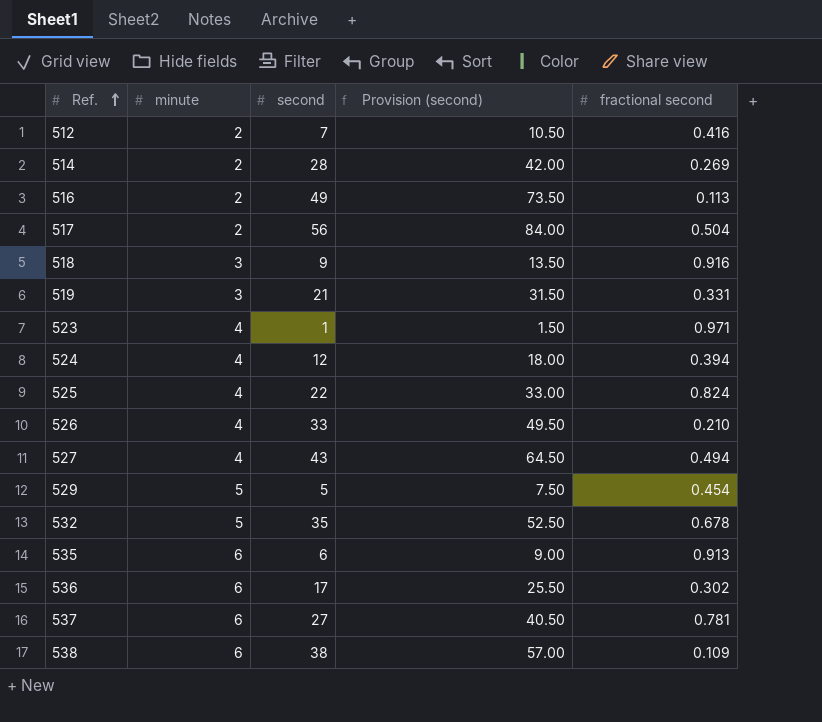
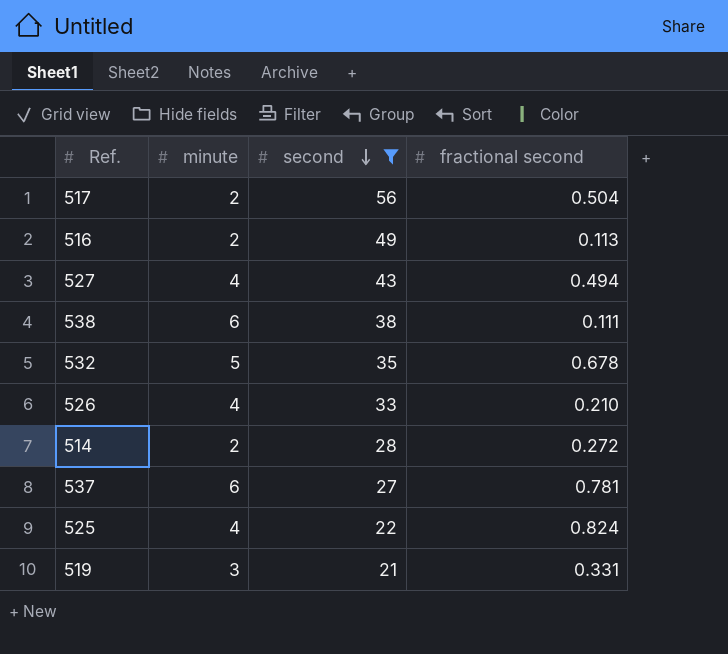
filter: none -> second >= 21
row order: Ref. ascending -> second descending
column Provision (second) | formula: [second] * 1.5 -> none
538 | fractional second: 0.109 -> 0.111
514 | fractional second: 0.269 -> 0.272

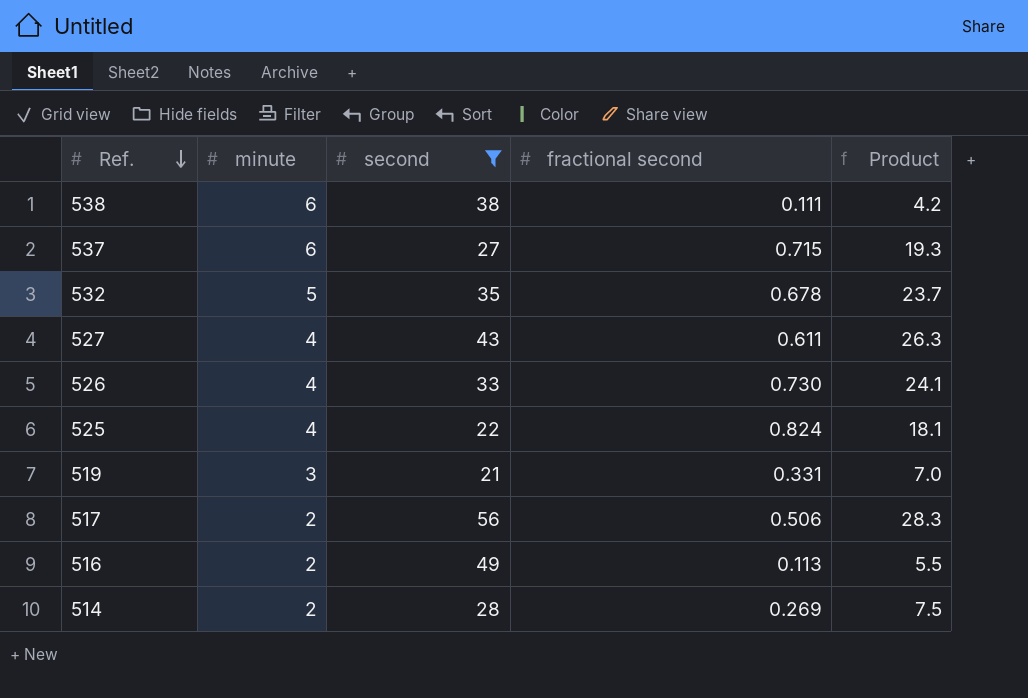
row order: second descending -> Ref. descending
column Product | formula: none -> [second] * [fractional second]
537 | fractional second: 0.781 -> 0.715
527 | fractional second: 0.494 -> 0.611
526 | fractional second: 0.210 -> 0.730
517 | fractional second: 0.504 -> 0.506
514 | fractional second: 0.272 -> 0.269

